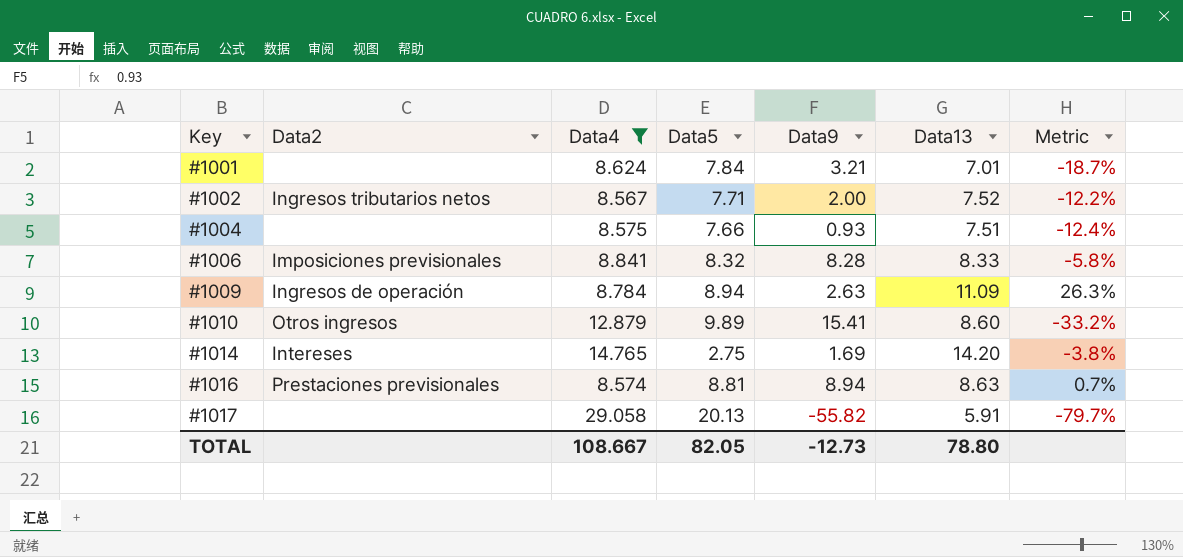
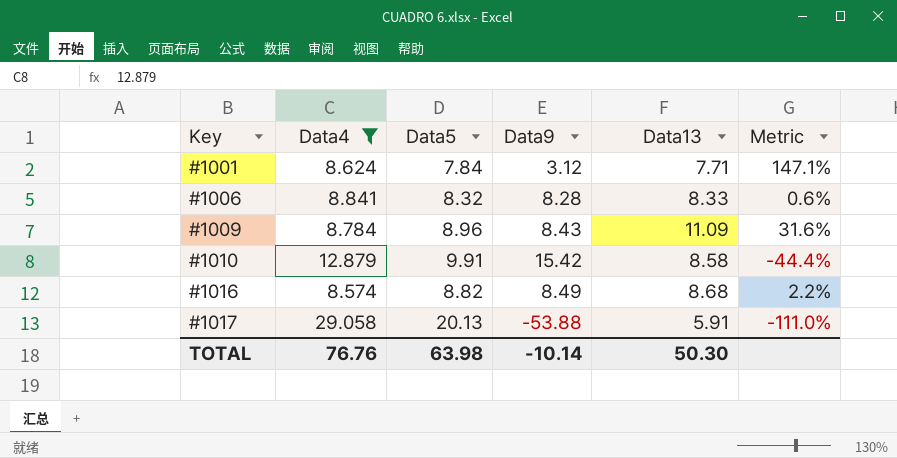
column Data2 | position: 2 -> none
column Metric | formula: ([Data13] - [Data4]) / [Data4] -> ([Data13] - [Data9]) / [Data9]
row #1002: Ingresos tributarios netos | 8.567 | 7.71 | 2.00 | 7.52 | -12.2% -> none
row #1004: none | 8.575 | 7.66 | 0.93 | 7.51 | -12.4% -> none
row #1014: Intereses | 14.765 | 2.75 | 1.69 | 14.20 | -3.8% -> none
#1001 | Data9: 3.21 -> 3.12
#1001 | Data13: 7.01 -> 7.71
#1009 | Data5: 8.94 -> 8.96
#1009 | Data9: 2.63 -> 8.43
#1010 | Data5: 9.89 -> 9.91
#1010 | Data9: 15.41 -> 15.42
#1010 | Data13: 8.60 -> 8.58
#1016 | Data5: 8.81 -> 8.82
#1016 | Data9: 8.94 -> 8.49
#1016 | Data13: 8.63 -> 8.68
#1017 | Data9: -55.82 -> -53.88
TOTAL | Data4: 108.667 -> 76.76
TOTAL | Data5: 82.05 -> 63.98
TOTAL | Data9: -12.73 -> -10.14
TOTAL | Data13: 78.80 -> 50.30

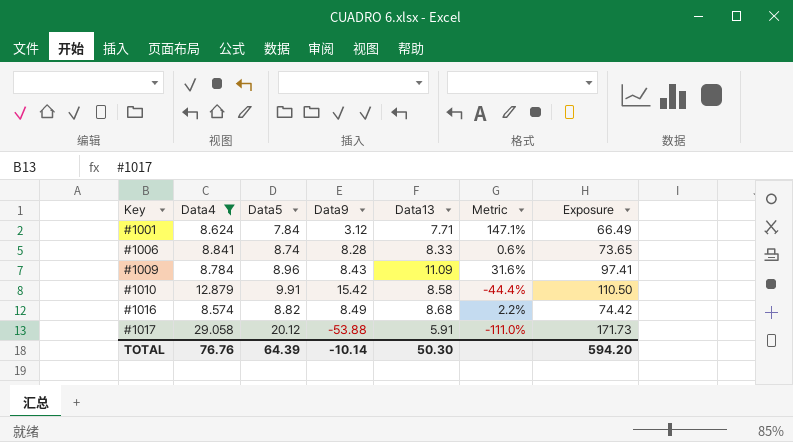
column Exposure | formula: none -> [Data4] * [Data13]
#1006 | Data5: 8.32 -> 8.74
#1017 | Data5: 20.13 -> 20.12
TOTAL | Data5: 63.98 -> 64.39

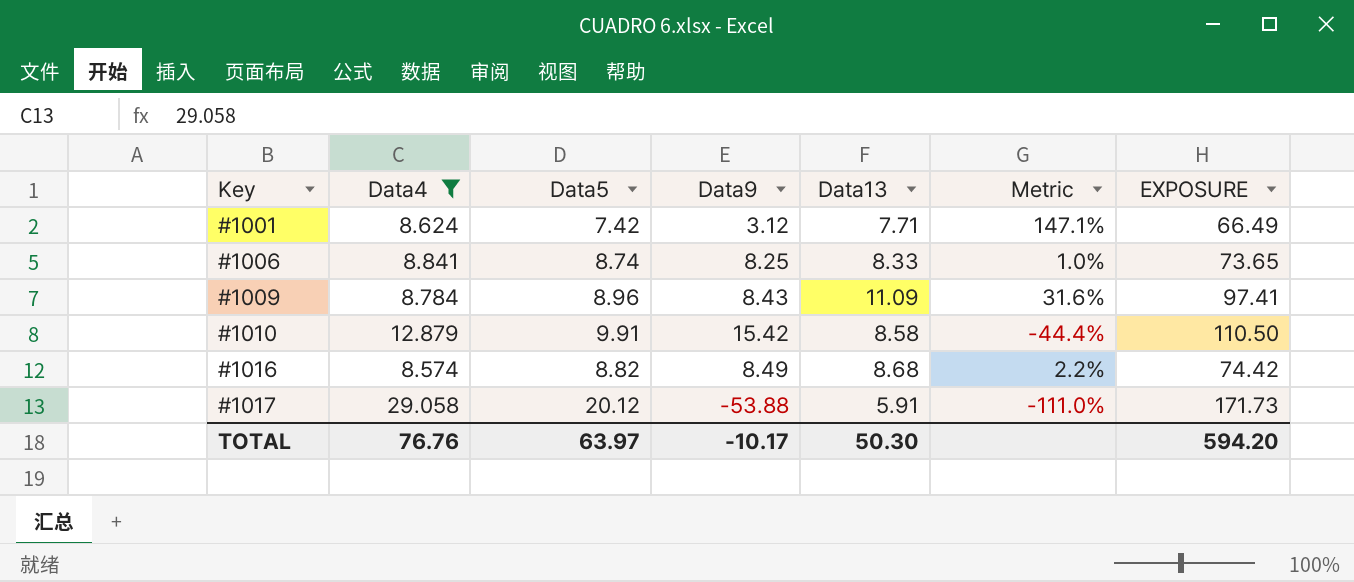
column name: Exposure -> EXPOSURE
#1001 | Data5: 7.84 -> 7.42
#1006 | Data9: 8.28 -> 8.25
#1006 | Metric: 0.6% -> 1.0%
TOTAL | Data5: 64.39 -> 63.97
TOTAL | Data9: -10.14 -> -10.17

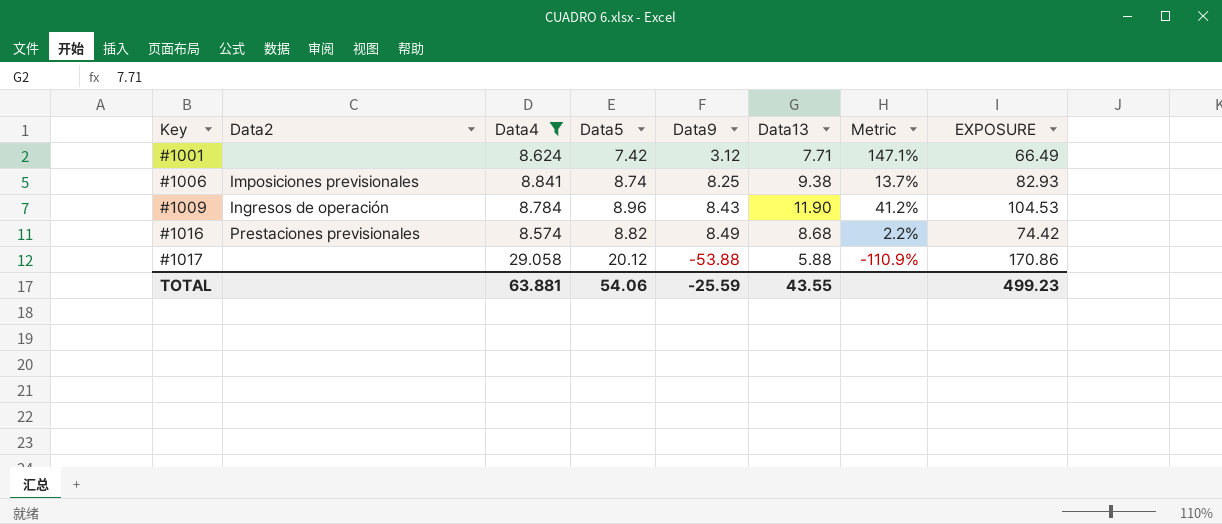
column Data2 | position: none -> 2
row #1010: 12.879 | 9.91 | 15.42 | 8.58 | -44.4% | 110.50 -> none
#1006 | Data13: 8.33 -> 9.38
#1006 | Metric: 1.0% -> 13.7%
#1006 | EXPOSURE: 73.65 -> 82.93
#1009 | Data13: 11.09 -> 11.90
#1009 | Metric: 31.6% -> 41.2%
#1009 | EXPOSURE: 97.41 -> 104.53
#1017 | Data13: 5.91 -> 5.88
#1017 | Metric: -111.0% -> -110.9%
#1017 | EXPOSURE: 171.73 -> 170.86
TOTAL | Data4: 76.76 -> 63.881
TOTAL | Data5: 63.97 -> 54.06
TOTAL | Data9: -10.17 -> -25.59
TOTAL | Data13: 50.30 -> 43.55
TOTAL | EXPOSURE: 594.20 -> 499.23

